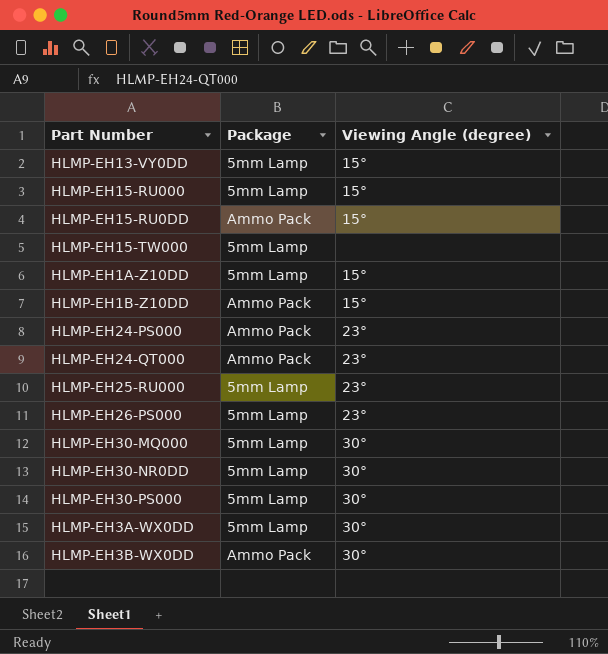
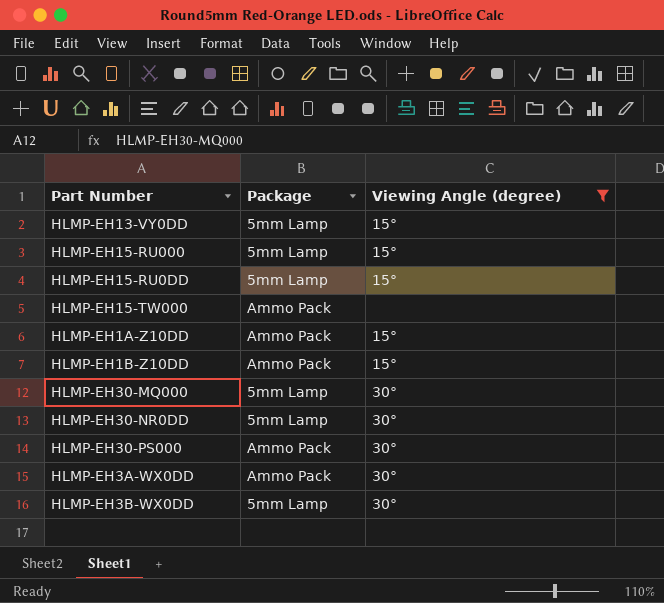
filter: none -> Viewing Angle (degree) != 23°
HLMP-EH15-RU0DD | Package: Ammo Pack -> 5mm Lamp
HLMP-EH15-TW000 | Package: 5mm Lamp -> Ammo Pack
HLMP-EH1A-Z10DD | Package: 5mm Lamp -> Ammo Pack
HLMP-EH30-PS000 | Package: 5mm Lamp -> Ammo Pack
HLMP-EH3A-WX0DD | Package: 5mm Lamp -> Ammo Pack
HLMP-EH3B-WX0DD | Package: Ammo Pack -> 5mm Lamp

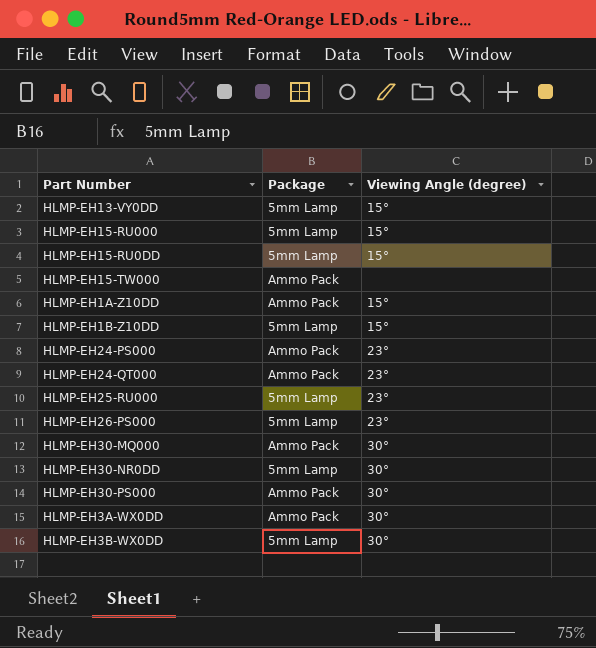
filter: Viewing Angle (degree) != 23° -> none
HLMP-EH1B-Z10DD | Package: Ammo Pack -> 5mm Lamp
HLMP-EH30-MQ000 | Package: 5mm Lamp -> Ammo Pack

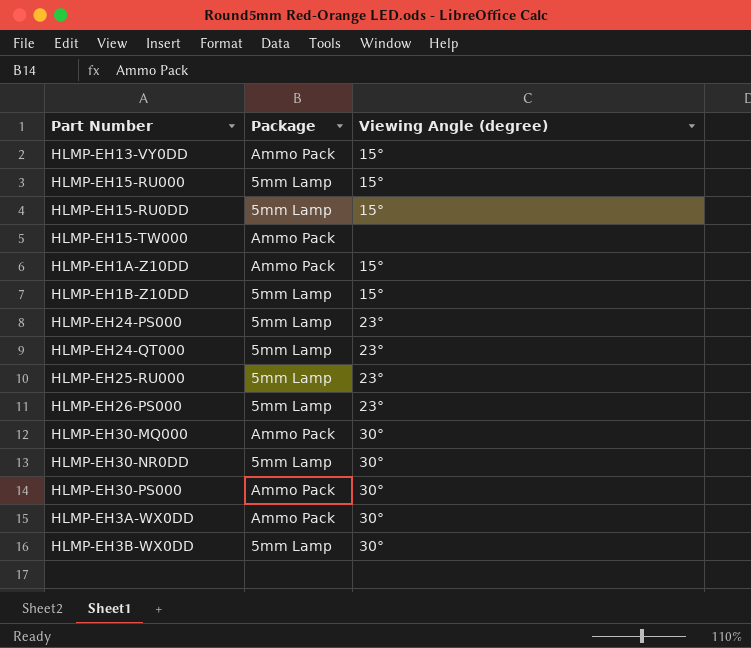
HLMP-EH13-VY0DD | Package: 5mm Lamp -> Ammo Pack
HLMP-EH24-PS000 | Package: Ammo Pack -> 5mm Lamp
HLMP-EH24-QT000 | Package: Ammo Pack -> 5mm Lamp

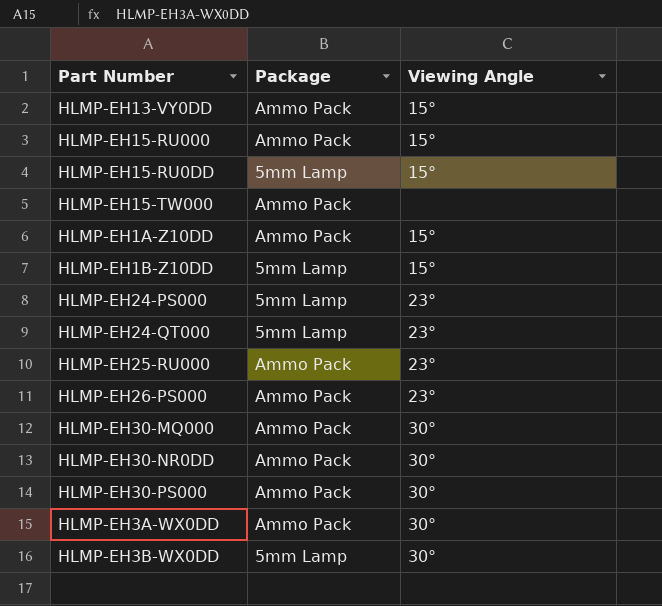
column name: Viewing Angle (degree) -> Viewing Angle
HLMP-EH15-RU000 | Package: 5mm Lamp -> Ammo Pack
HLMP-EH25-RU000 | Package: 5mm Lamp -> Ammo Pack
HLMP-EH26-PS000 | Package: 5mm Lamp -> Ammo Pack
HLMP-EH30-NR0DD | Package: 5mm Lamp -> Ammo Pack

